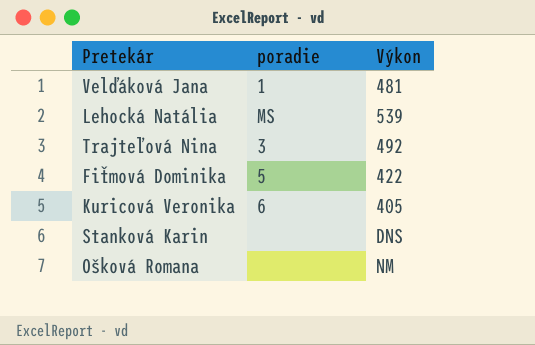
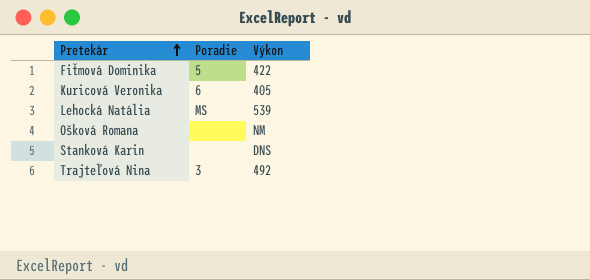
row order: none -> Pretekár ascending
column name: poradie -> Poradie
row Velďáková Jana: 1 | 481 -> none

